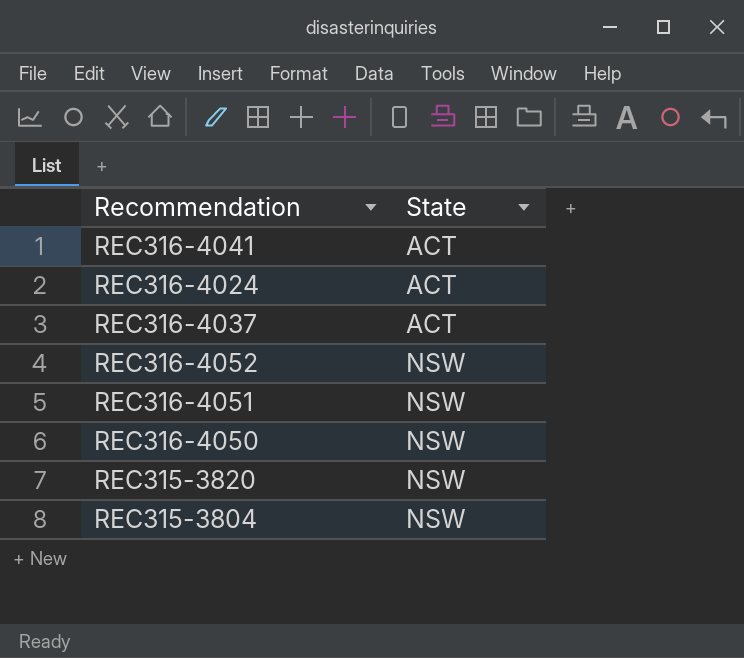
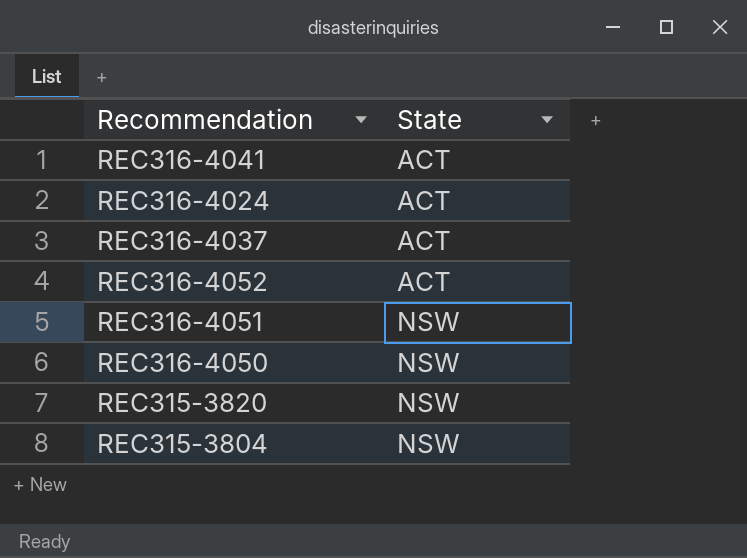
REC316-4052 | State: NSW -> ACT

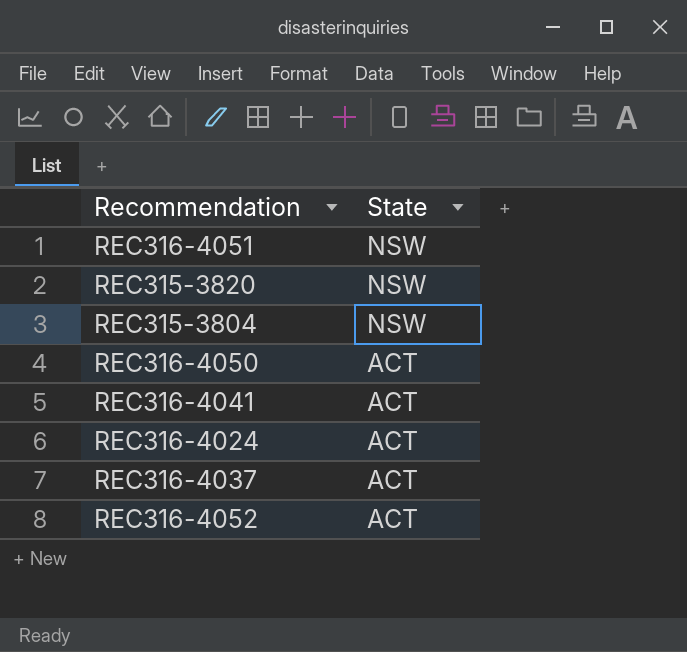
row order: State ascending -> State descending
REC316-4050 | State: NSW -> ACT

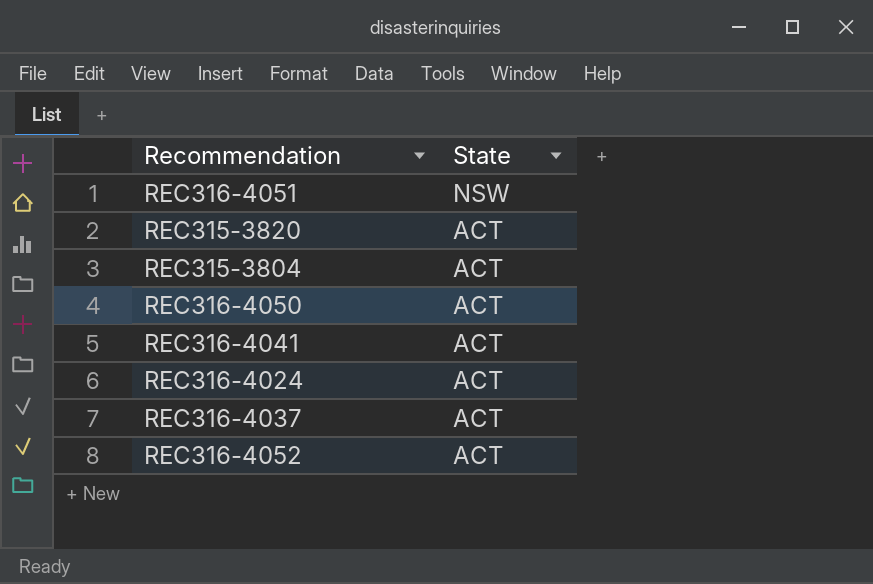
REC315-3820 | State: NSW -> ACT
REC315-3804 | State: NSW -> ACT

